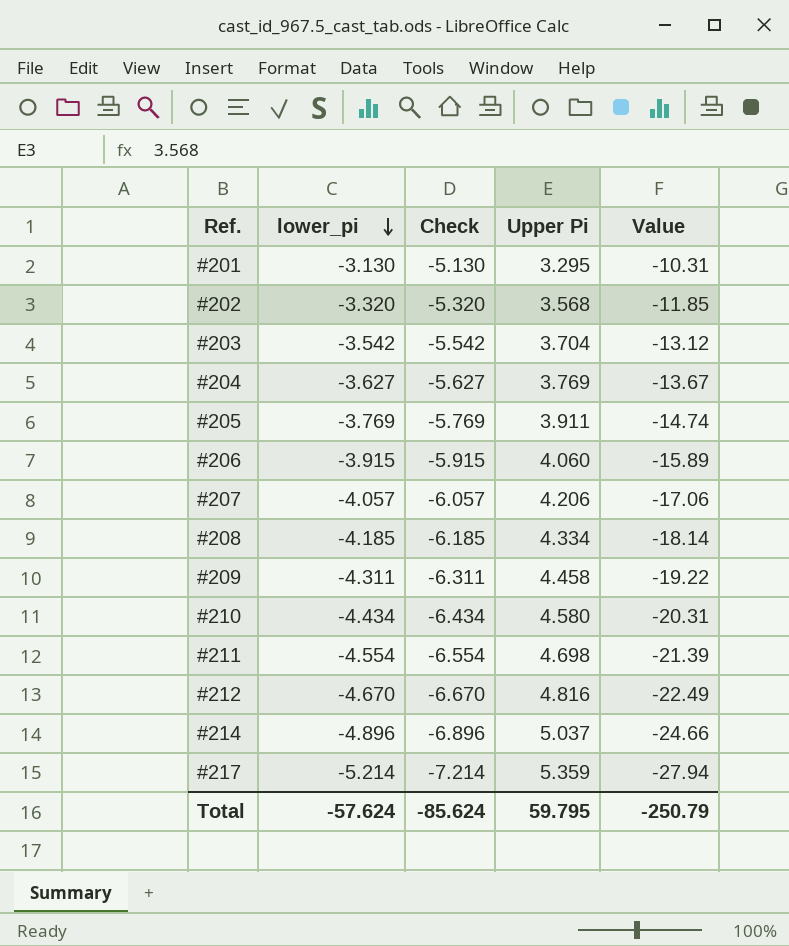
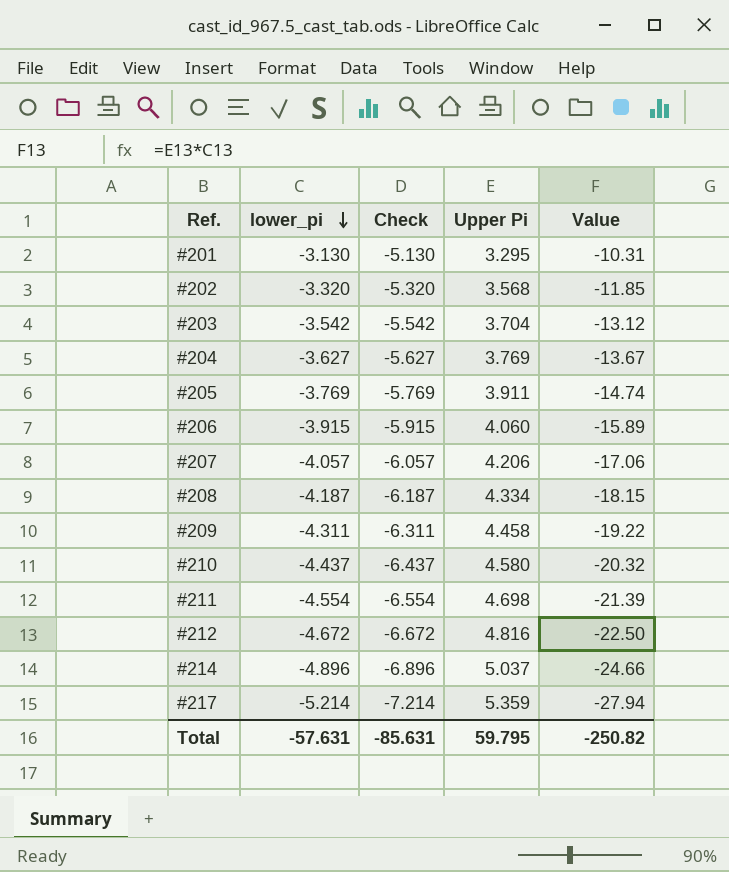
#208 | lower_pi: -4.185 -> -4.187
#208 | Check: -6.185 -> -6.187
#208 | Value: -18.14 -> -18.15
#210 | lower_pi: -4.434 -> -4.437
#210 | Check: -6.434 -> -6.437
#210 | Value: -20.31 -> -20.32
#212 | lower_pi: -4.670 -> -4.672
#212 | Check: -6.670 -> -6.672
#212 | Value: -22.49 -> -22.50
Total | lower_pi: -57.624 -> -57.631
Total | Check: -85.624 -> -85.631
Total | Value: -250.79 -> -250.82

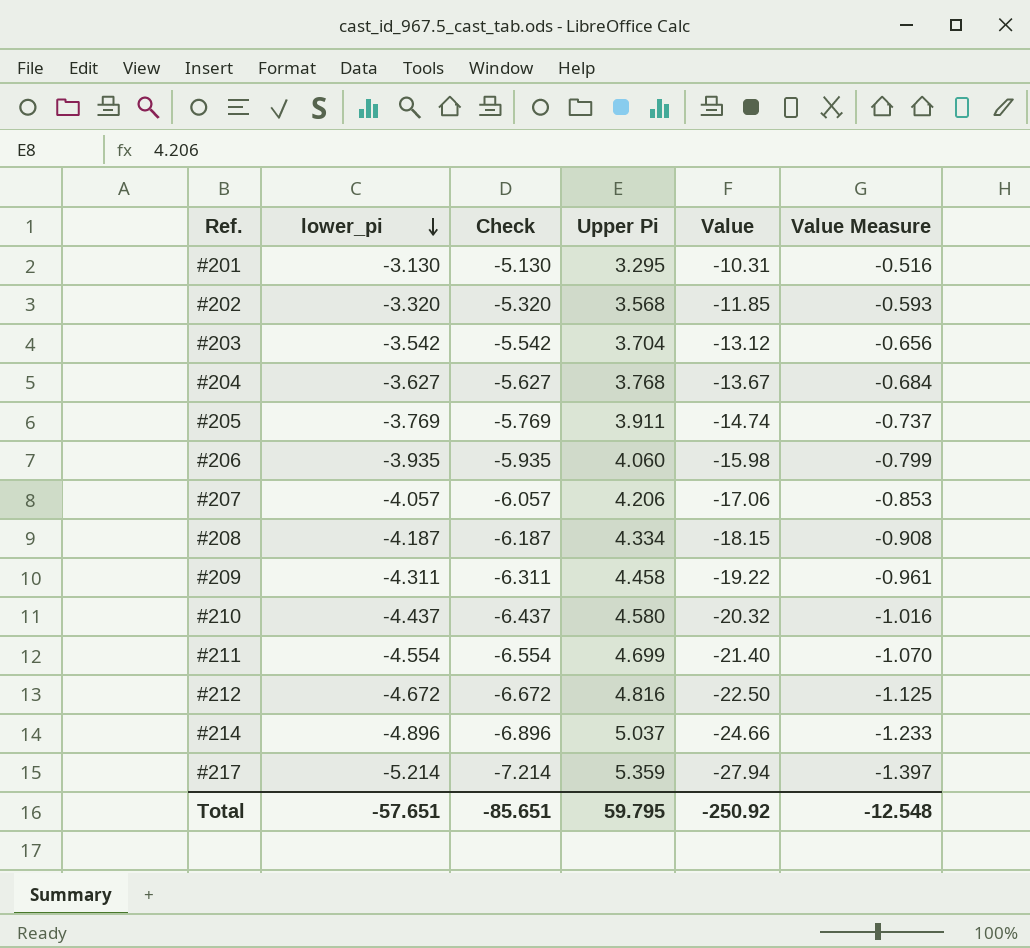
column Value Measure | formula: none -> [Value] * 0.05
#204 | Upper Pi: 3.769 -> 3.768
#206 | lower_pi: -3.915 -> -3.935
#206 | Check: -5.915 -> -5.935
#206 | Value: -15.89 -> -15.98
#211 | Upper Pi: 4.698 -> 4.699
#211 | Value: -21.39 -> -21.40
Total | lower_pi: -57.631 -> -57.651
Total | Check: -85.631 -> -85.651
Total | Value: -250.82 -> -250.92

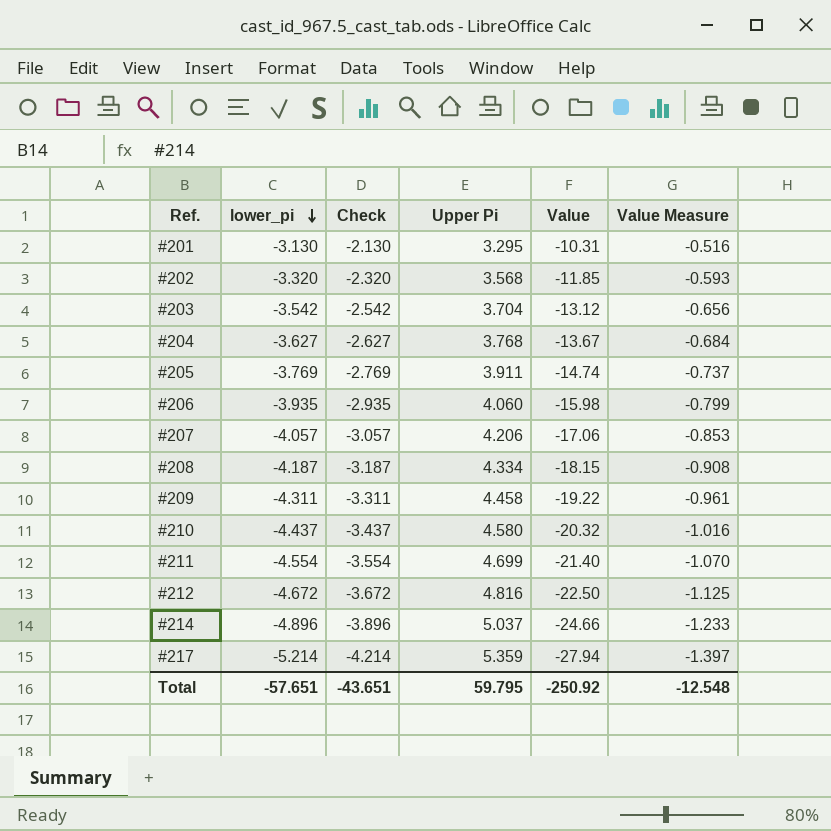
column Check | formula: [lower_pi] - 2 -> [lower_pi] + 1
Total | Check: -85.651 -> -43.651

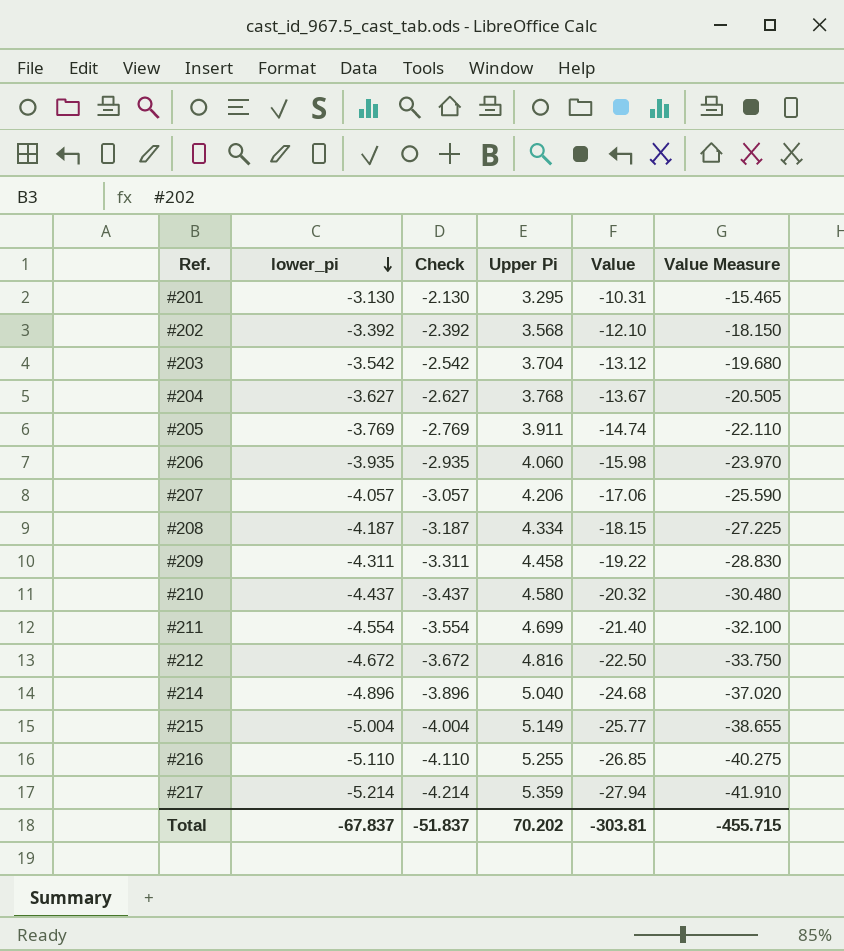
column Value Measure | formula: [Value] * 0.05 -> [Value] * 1.5
#202 | lower_pi: -3.320 -> -3.392
#202 | Check: -2.320 -> -2.392
#202 | Value: -11.85 -> -12.10
#214 | Upper Pi: 5.037 -> 5.040
#214 | Value: -24.66 -> -24.68
row #215: none -> -5.004 | -4.004 | 5.149 | -25.77 | -38.655
row #216: none -> -5.110 | -4.110 | 5.255 | -26.85 | -40.275
Total | lower_pi: -57.651 -> -67.837
Total | Check: -43.651 -> -51.837
Total | Upper Pi: 59.795 -> 70.202
Total | Value: -250.92 -> -303.81
Total | Value Measure: -12.548 -> -455.715

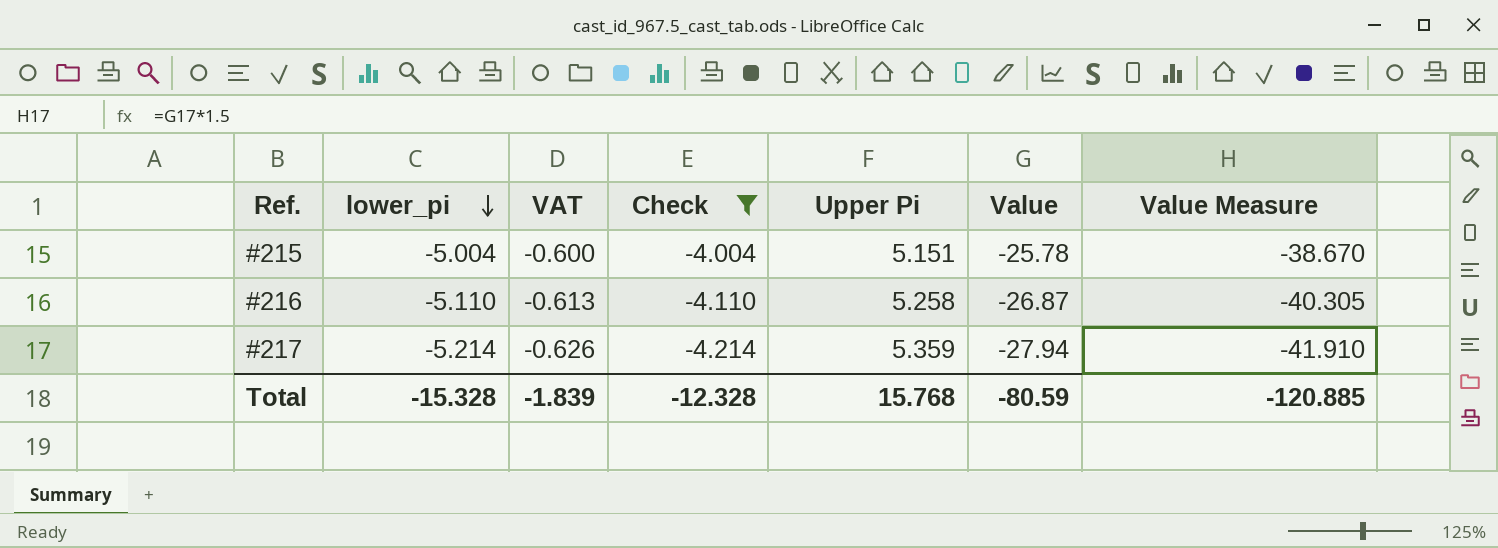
filter: none -> Check <= -4.004
column VAT | formula: none -> [lower_pi] * 0.12
#215 | Upper Pi: 5.149 -> 5.151
#215 | Value: -25.77 -> -25.78
#215 | Value Measure: -38.655 -> -38.670
#216 | Upper Pi: 5.255 -> 5.258
#216 | Value: -26.85 -> -26.87
#216 | Value Measure: -40.275 -> -40.305
Total | lower_pi: -67.837 -> -15.328
Total | Check: -51.837 -> -12.328
Total | Upper Pi: 70.202 -> 15.768
Total | Value: -303.81 -> -80.59
Total | Value Measure: -455.715 -> -120.885

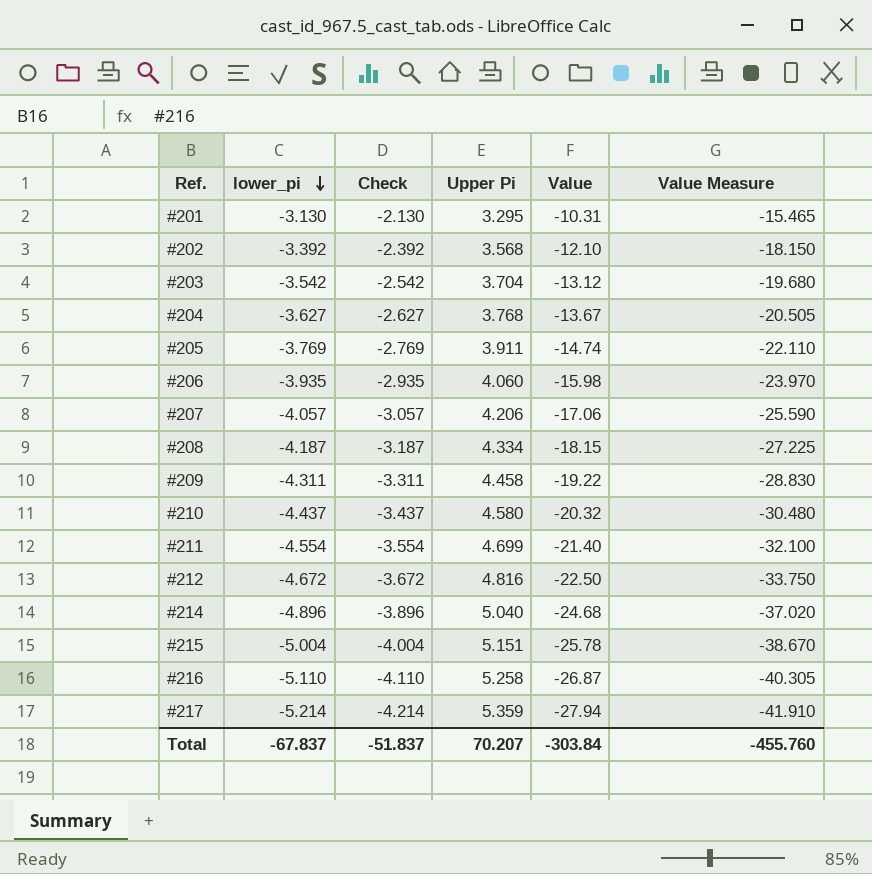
filter: Check <= -4.004 -> none
column VAT | formula: [lower_pi] * 0.12 -> none
Total | lower_pi: -15.328 -> -67.837
Total | Check: -12.328 -> -51.837
Total | Upper Pi: 15.768 -> 70.207
Total | Value: -80.59 -> -303.84
Total | Value Measure: -120.885 -> -455.760

